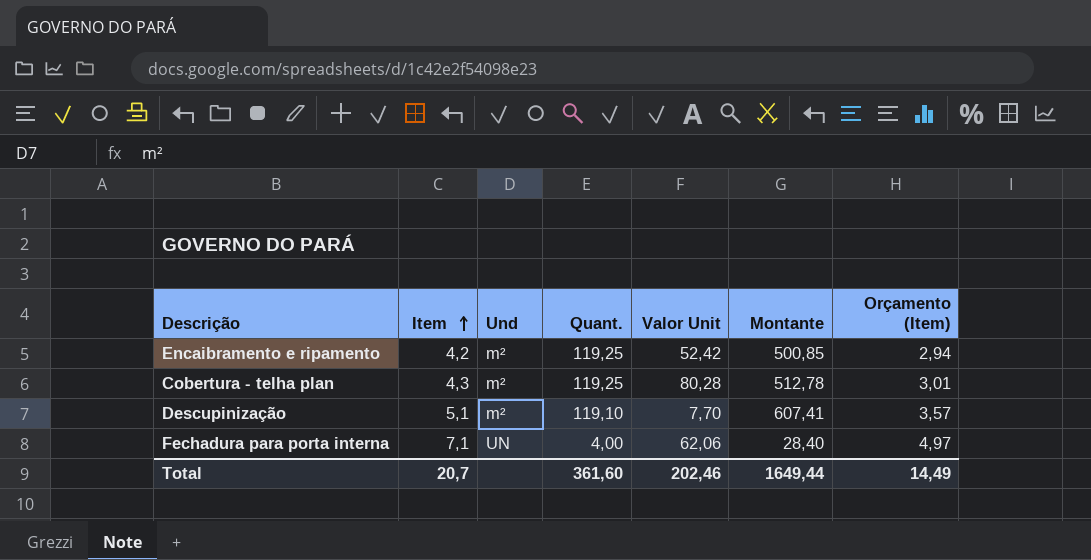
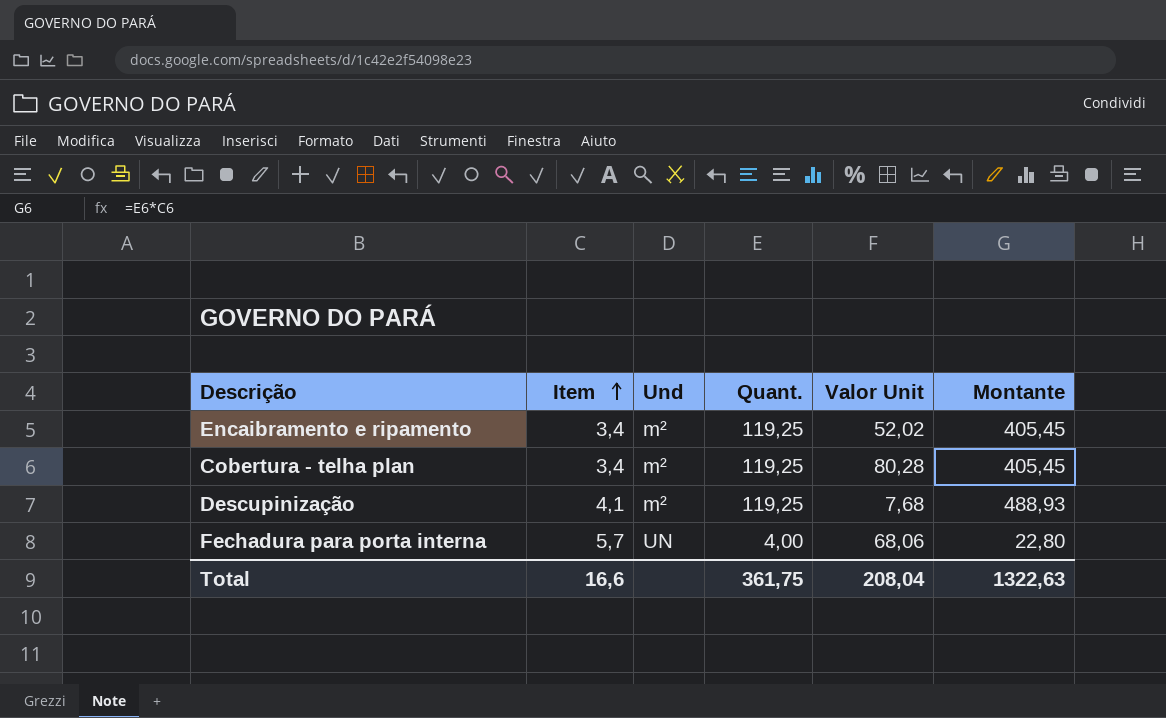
column Orçamento (Item) | formula: [Item] * 0,7 -> none
Encaibramento e ripamento | Item: 4,2 -> 3,4
Encaibramento e ripamento | Valor Unit: 52,42 -> 52,02
Encaibramento e ripamento | Montante: 500,85 -> 405,45
Cobertura - telha plan | Item: 4,3 -> 3,4
Cobertura - telha plan | Montante: 512,78 -> 405,45
Descupinização | Item: 5,1 -> 4,1
Descupinização | Quant.: 119,10 -> 119,25
Descupinização | Valor Unit: 7,70 -> 7,68
Descupinização | Montante: 607,41 -> 488,93
Fechadura para porta interna | Item: 7,1 -> 5,7
Fechadura para porta interna | Valor Unit: 62,06 -> 68,06
Fechadura para porta interna | Montante: 28,40 -> 22,80
Total | Item: 20,7 -> 16,6
Total | Quant.: 361,60 -> 361,75
Total | Valor Unit: 202,46 -> 208,04
Total | Montante: 1649,44 -> 1322,63

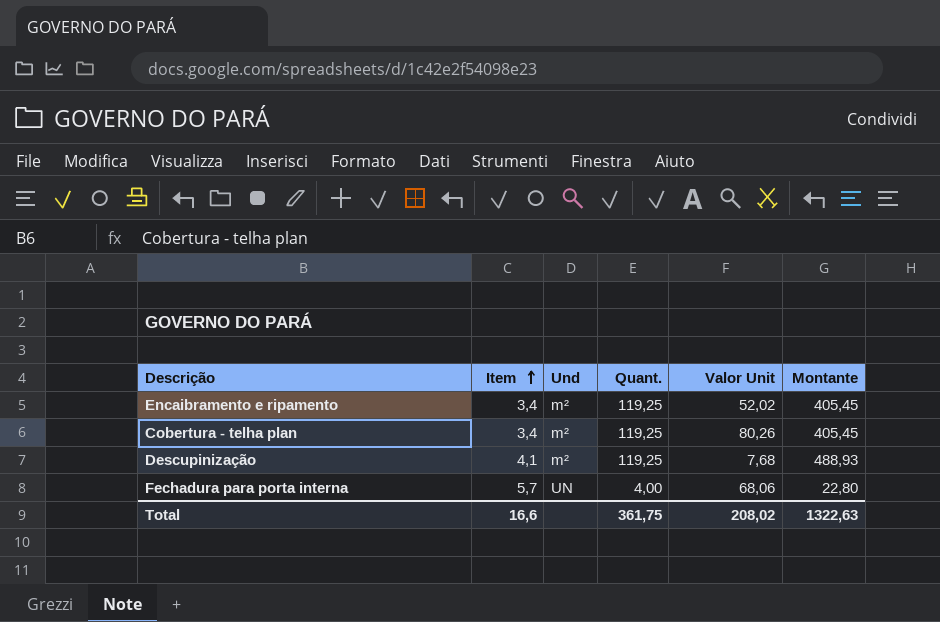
Cobertura - telha plan | Valor Unit: 80,28 -> 80,26
Total | Valor Unit: 208,04 -> 208,02

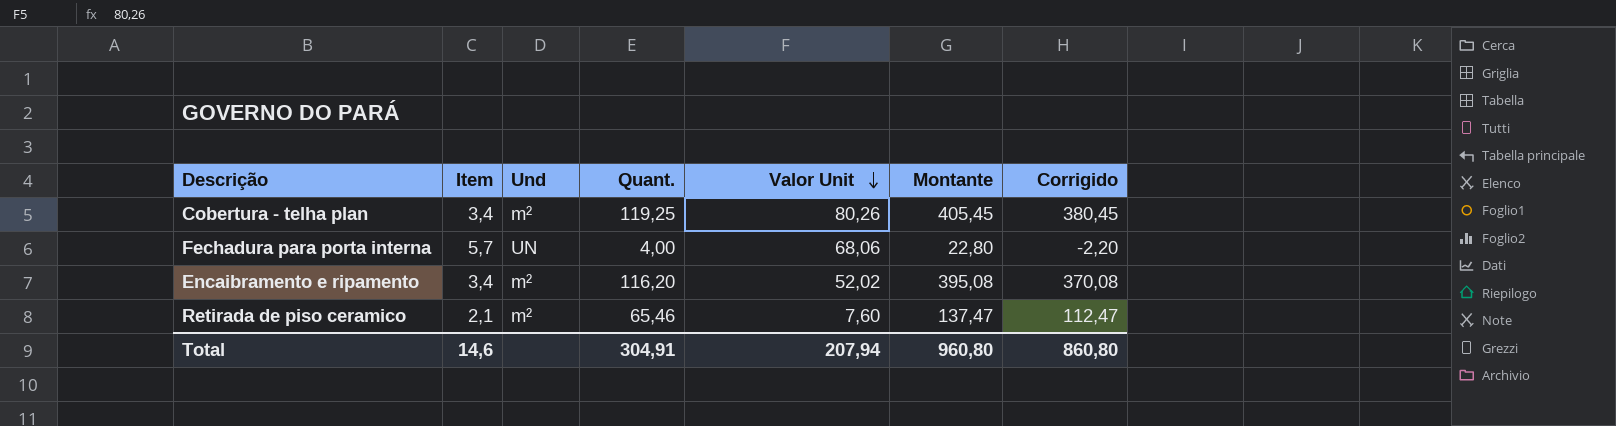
row order: Item ascending -> Valor Unit descending
column Corrigido | formula: none -> [Montante] - 25
row Descupinização: 4,1 | m² | 119,25 | 7,68 | 488,93 -> none
Encaibramento e ripamento | Quant.: 119,25 -> 116,20
Encaibramento e ripamento | Montante: 405,45 -> 395,08
row Retirada de piso ceramico: none -> 2,1 | m² | 65,46 | 7,60 | 137,47 | 112,47
Total | Item: 16,6 -> 14,6
Total | Quant.: 361,75 -> 304,91
Total | Valor Unit: 208,02 -> 207,94
Total | Montante: 1322,63 -> 960,80

